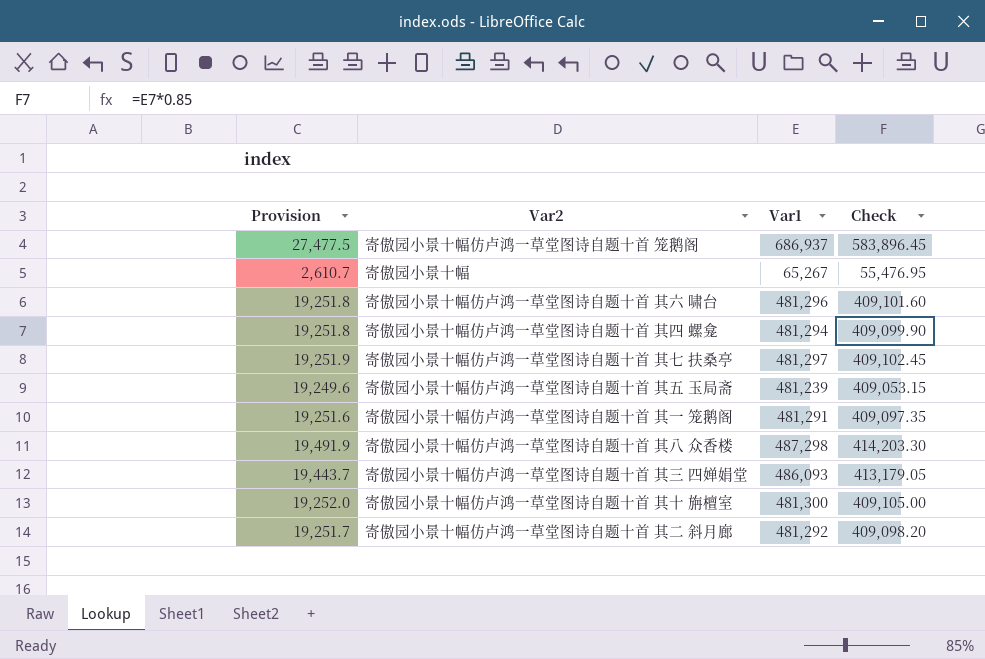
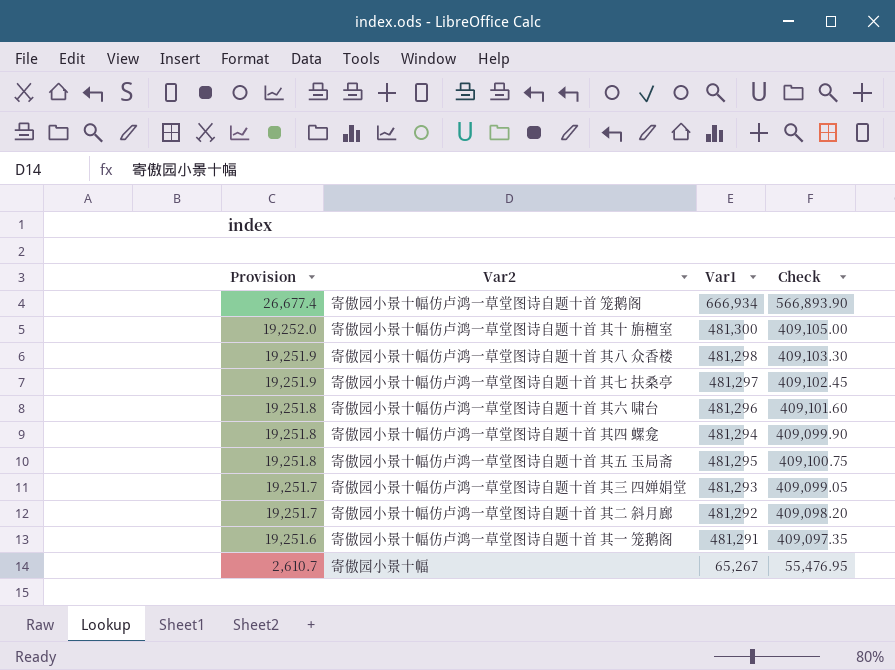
row order: none -> Provision descending
寄傲园小景十幅仿卢鸿一草堂图诗自题十首 笼鹅阁 | Provision: 27,477.5 -> 26,677.4
寄傲园小景十幅仿卢鸿一草堂图诗自题十首 笼鹅阁 | Var1: 686,937 -> 666,934
寄傲园小景十幅仿卢鸿一草堂图诗自题十首 笼鹅阁 | Check: 583,896.45 -> 566,893.90
寄傲园小景十幅仿卢鸿一草堂图诗自题十首 其八 众香楼 | Provision: 19,491.9 -> 19,251.9
寄傲园小景十幅仿卢鸿一草堂图诗自题十首 其八 众香楼 | Var1: 487,298 -> 481,298
寄傲园小景十幅仿卢鸿一草堂图诗自题十首 其八 众香楼 | Check: 414,203.30 -> 409,103.30
寄傲园小景十幅仿卢鸿一草堂图诗自题十首 其五 玉局斋 | Provision: 19,249.6 -> 19,251.8
寄傲园小景十幅仿卢鸿一草堂图诗自题十首 其五 玉局斋 | Var1: 481,239 -> 481,295
寄傲园小景十幅仿卢鸿一草堂图诗自题十首 其五 玉局斋 | Check: 409,053.15 -> 409,100.75
寄傲园小景十幅仿卢鸿一草堂图诗自题十首 其三 四婵娟堂 | Provision: 19,443.7 -> 19,251.7
寄傲园小景十幅仿卢鸿一草堂图诗自题十首 其三 四婵娟堂 | Var1: 486,093 -> 481,293
寄傲园小景十幅仿卢鸿一草堂图诗自题十首 其三 四婵娟堂 | Check: 413,179.05 -> 409,099.05

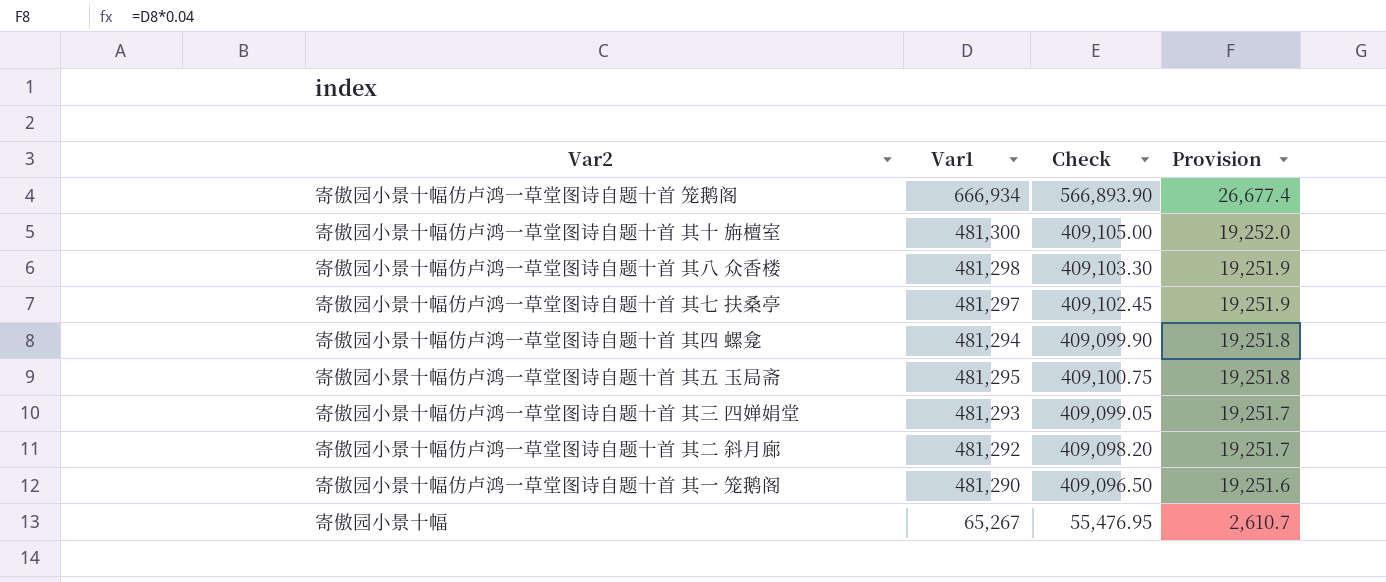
column Provision | position: 1 -> 4
row 寄傲园小景十幅仿卢鸿一草堂图诗自题十首 其六 啸台: 19,251.8 | 481,296 | 409,101.60 -> none
寄傲园小景十幅仿卢鸿一草堂图诗自题十首 其一 笼鹅阁 | Var1: 481,291 -> 481,290
寄傲园小景十幅仿卢鸿一草堂图诗自题十首 其一 笼鹅阁 | Check: 409,097.35 -> 409,096.50

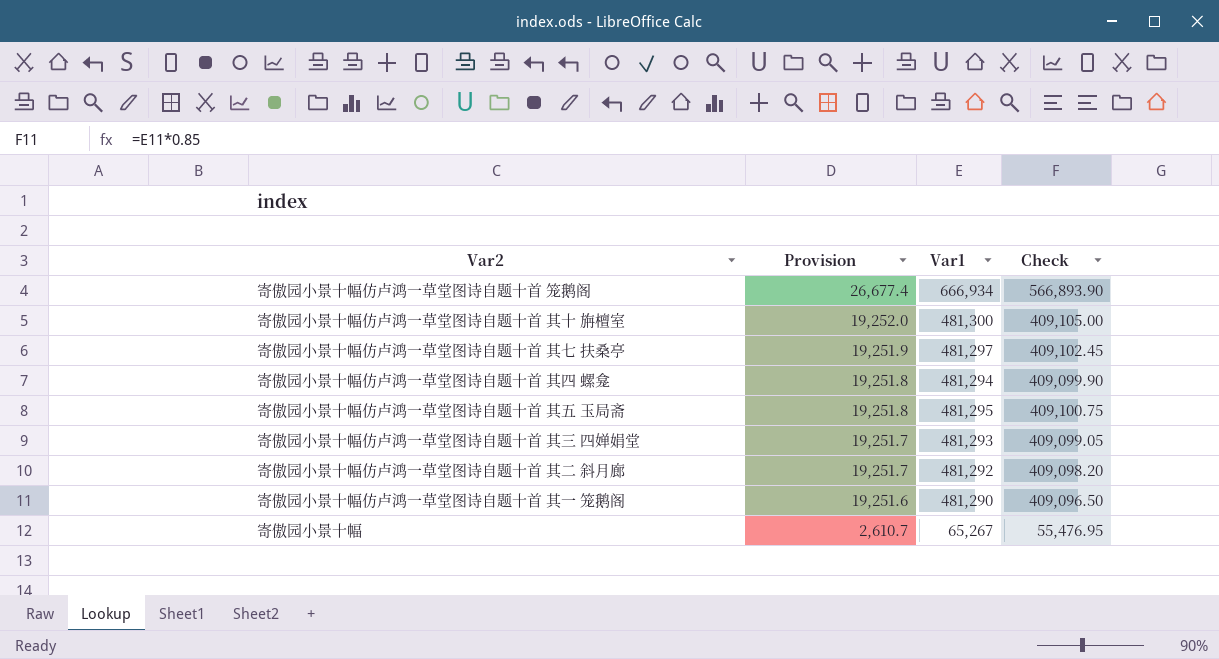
column Provision | position: 4 -> 2
row 寄傲园小景十幅仿卢鸿一草堂图诗自题十首 其八 众香楼: 481,298 | 409,103.30 | 19,251.9 -> none

